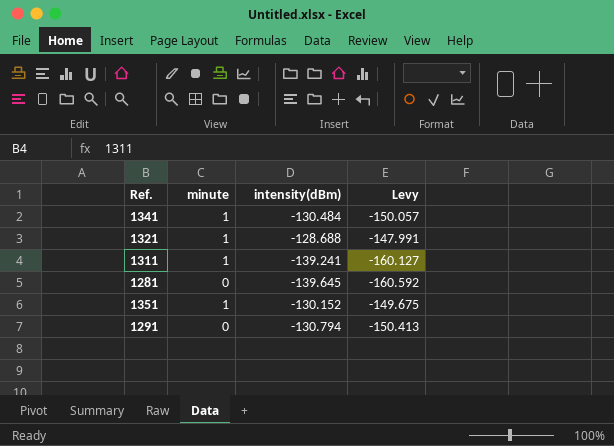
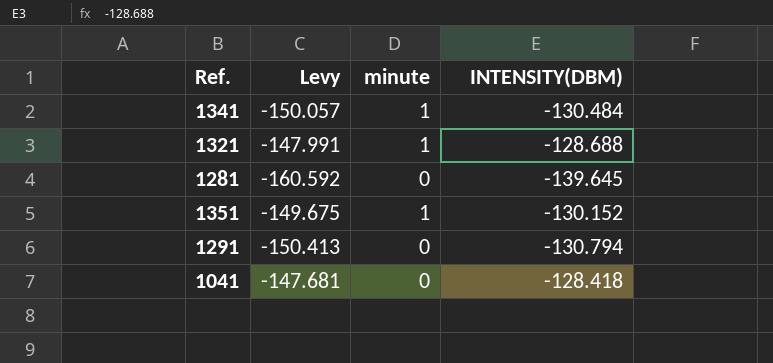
column Levy | position: 4 -> 2
column name: intensity(dBm) -> INTENSITY(DBM)
row 1311: 1 | -139.241 | -160.127 -> none
row 1041: none -> -147.681 | 0 | -128.418

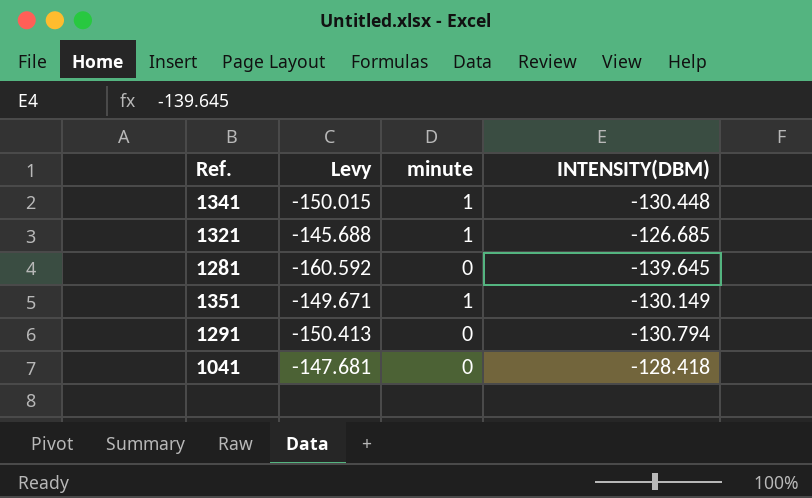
1341 | Levy: -150.057 -> -150.015
1341 | INTENSITY(DBM): -130.484 -> -130.448
1321 | Levy: -147.991 -> -145.688
1321 | INTENSITY(DBM): -128.688 -> -126.685
1351 | Levy: -149.675 -> -149.671
1351 | INTENSITY(DBM): -130.152 -> -130.149

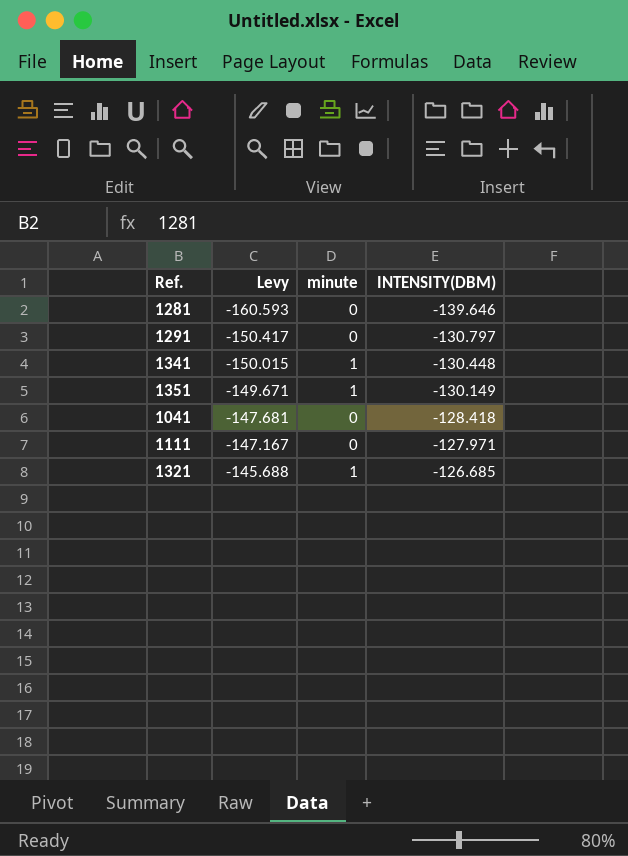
row order: none -> Levy ascending
1281 | Levy: -160.592 -> -160.593
1281 | INTENSITY(DBM): -139.645 -> -139.646
1291 | Levy: -150.413 -> -150.417
1291 | INTENSITY(DBM): -130.794 -> -130.797
row 1111: none -> -147.167 | 0 | -127.971

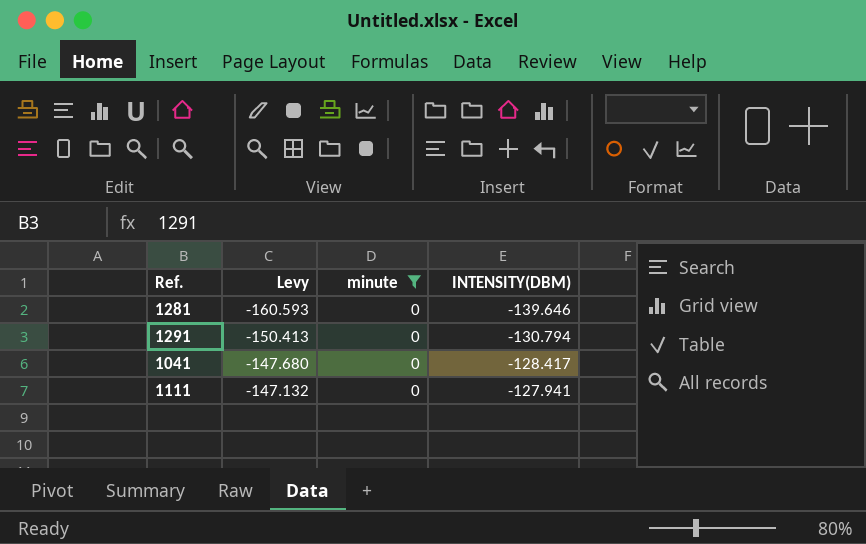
filter: none -> minute = 0
1291 | Levy: -150.417 -> -150.413
1291 | INTENSITY(DBM): -130.797 -> -130.794
1041 | Levy: -147.681 -> -147.680
1041 | INTENSITY(DBM): -128.418 -> -128.417
1111 | Levy: -147.167 -> -147.132
1111 | INTENSITY(DBM): -127.971 -> -127.941

